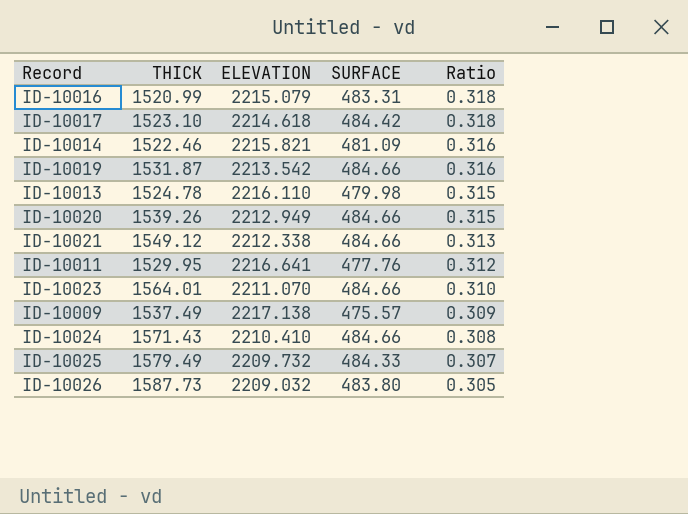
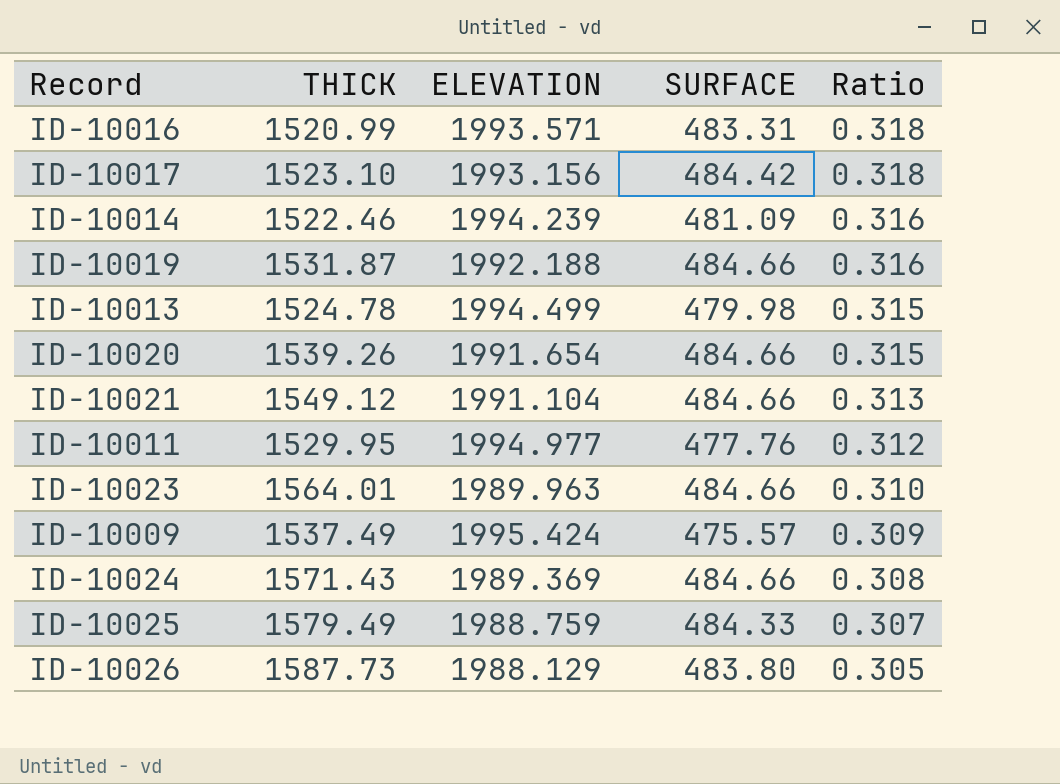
ID-10016 | ELEVATION: 2215.079 -> 1993.571
ID-10017 | ELEVATION: 2214.618 -> 1993.156
ID-10014 | ELEVATION: 2215.821 -> 1994.239
ID-10019 | ELEVATION: 2213.542 -> 1992.188
ID-10013 | ELEVATION: 2216.110 -> 1994.499
ID-10020 | ELEVATION: 2212.949 -> 1991.654
ID-10021 | ELEVATION: 2212.338 -> 1991.104
ID-10011 | ELEVATION: 2216.641 -> 1994.977
ID-10023 | ELEVATION: 2211.070 -> 1989.963
ID-10009 | ELEVATION: 2217.138 -> 1995.424
ID-10024 | ELEVATION: 2210.410 -> 1989.369
ID-10025 | ELEVATION: 2209.732 -> 1988.759
ID-10026 | ELEVATION: 2209.032 -> 1988.129

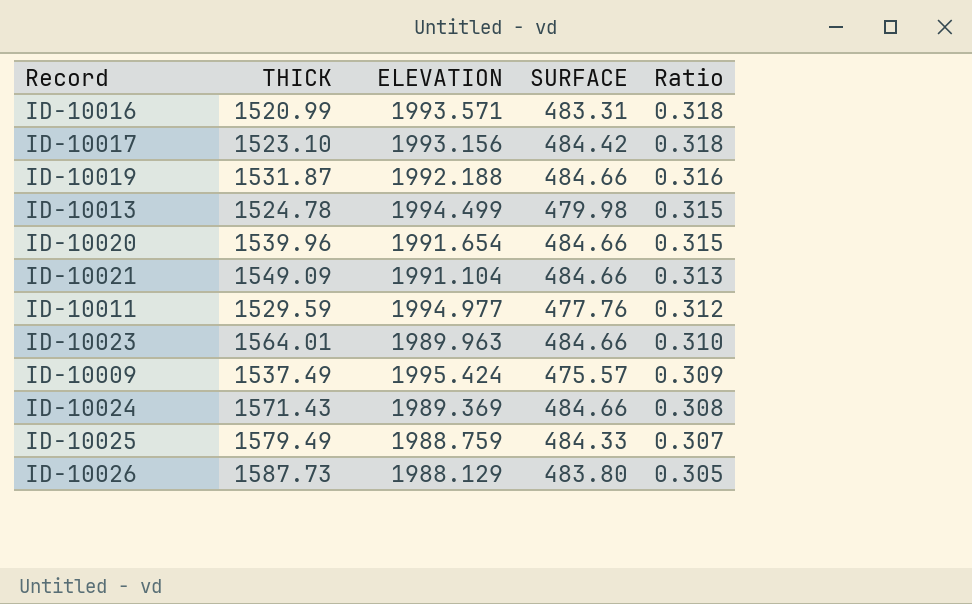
row ID-10014: 1522.46 | 1994.239 | 481.09 | 0.316 -> none
ID-10020 | THICK: 1539.26 -> 1539.96
ID-10021 | THICK: 1549.12 -> 1549.09
ID-10011 | THICK: 1529.95 -> 1529.59

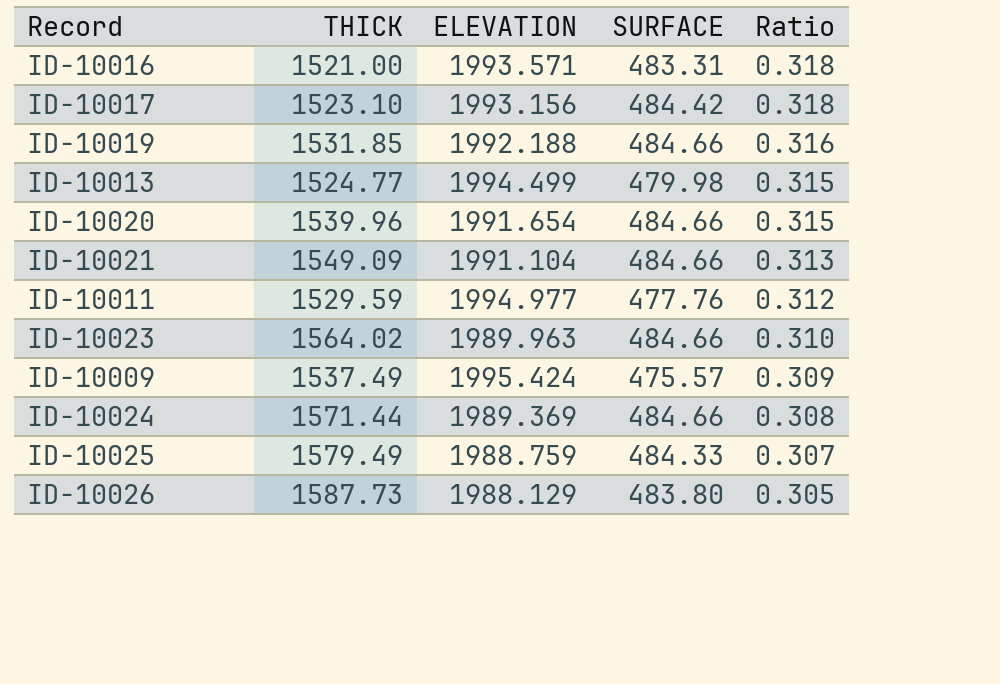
ID-10016 | THICK: 1520.99 -> 1521.00
ID-10019 | THICK: 1531.87 -> 1531.85
ID-10013 | THICK: 1524.78 -> 1524.77
ID-10023 | THICK: 1564.01 -> 1564.02
ID-10024 | THICK: 1571.43 -> 1571.44

